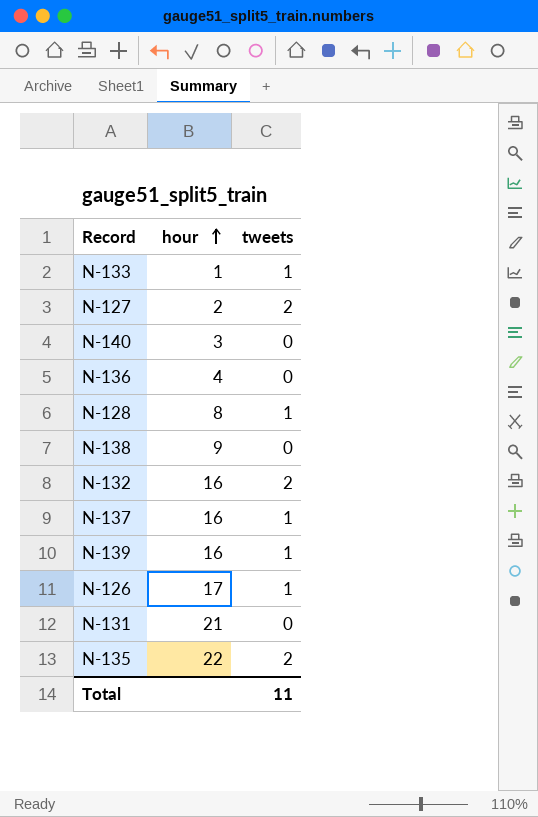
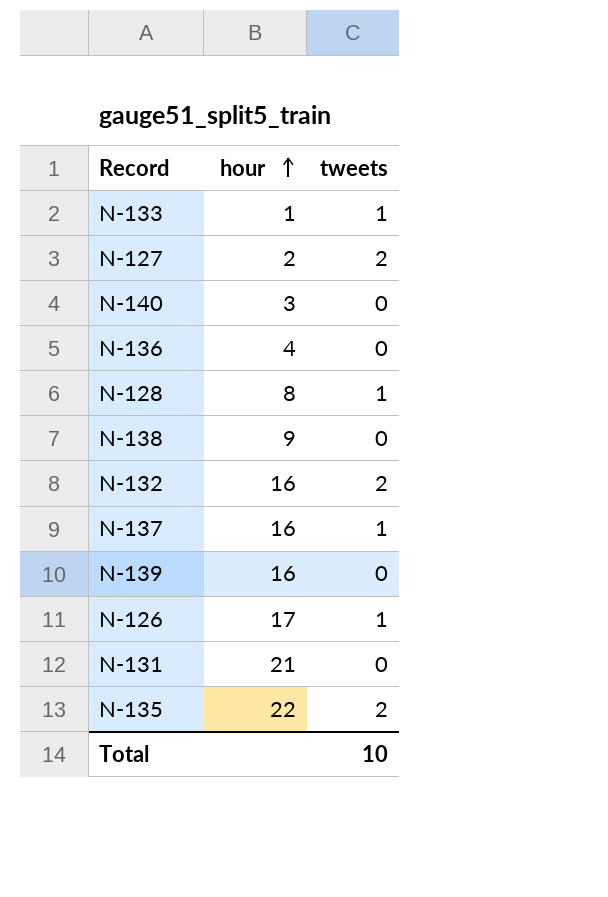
N-139 | tweets: 1 -> 0
Total | tweets: 11 -> 10

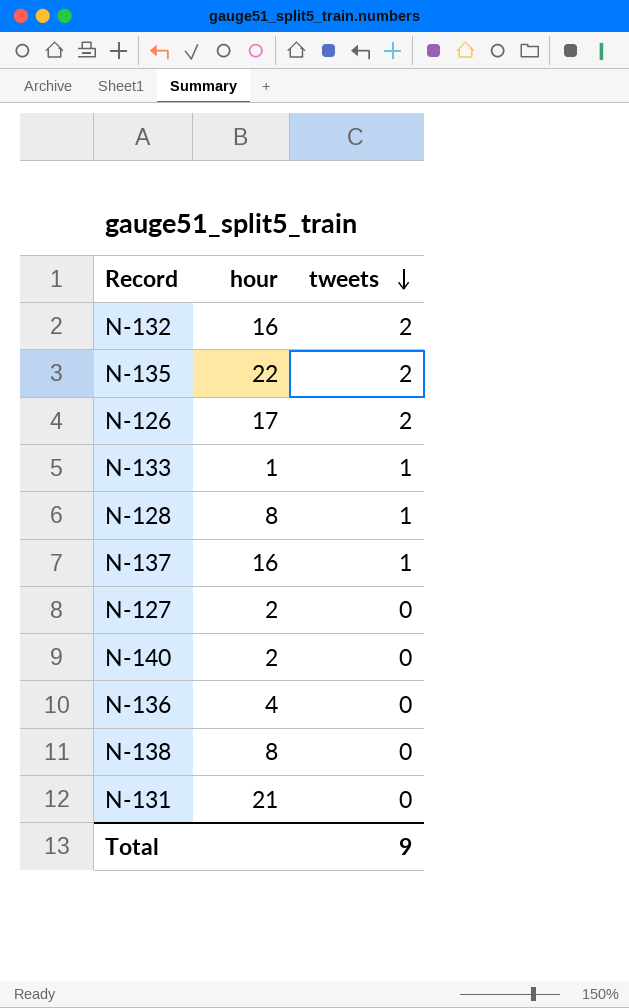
row order: hour ascending -> tweets descending
row N-139: 16 | 0 -> none
N-126 | tweets: 1 -> 2
N-127 | tweets: 2 -> 0
N-140 | hour: 3 -> 2
N-138 | hour: 9 -> 8
Total | tweets: 10 -> 9

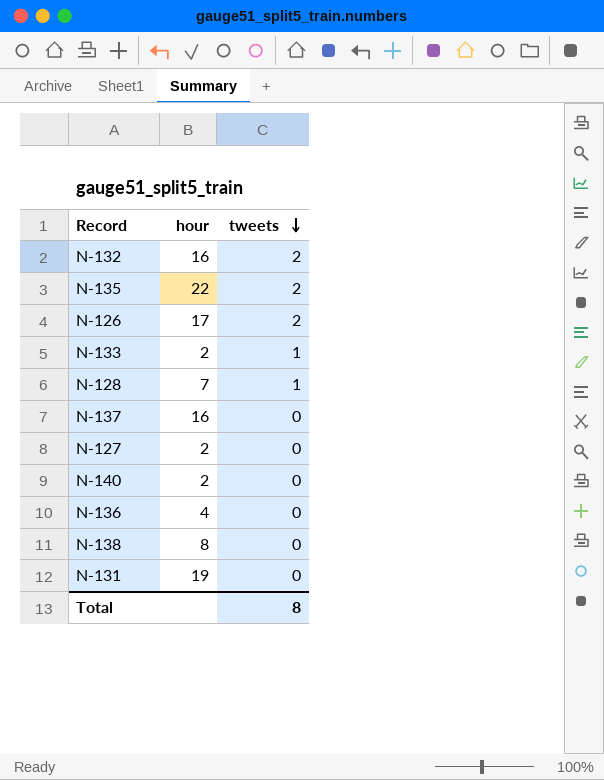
N-133 | hour: 1 -> 2
N-128 | hour: 8 -> 7
N-137 | tweets: 1 -> 0
N-131 | hour: 21 -> 19
Total | tweets: 9 -> 8

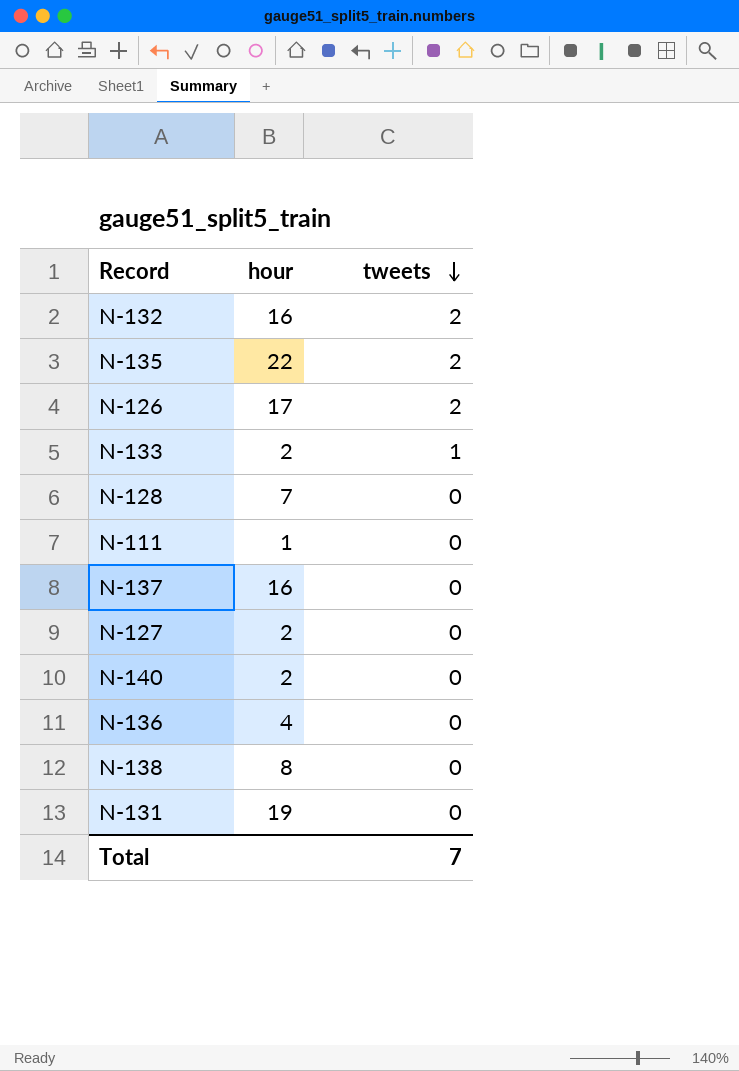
N-128 | tweets: 1 -> 0
row N-111: none -> 1 | 0
Total | tweets: 8 -> 7

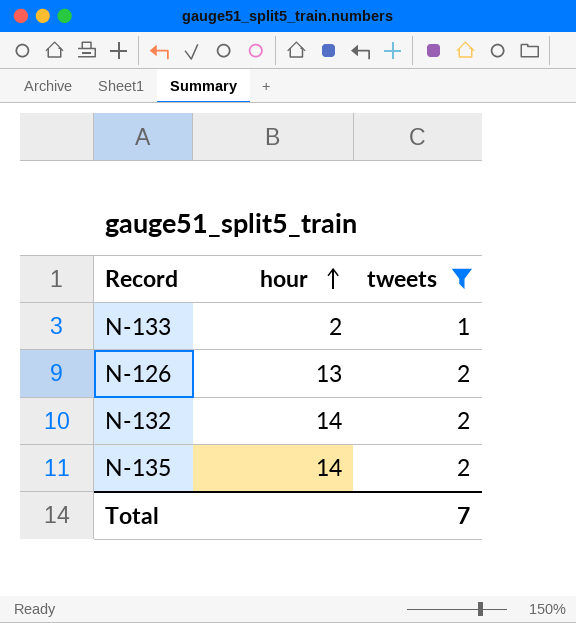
filter: none -> tweets != 0
row order: tweets descending -> hour ascending
N-126 | hour: 17 -> 13
N-132 | hour: 16 -> 14
N-135 | hour: 22 -> 14

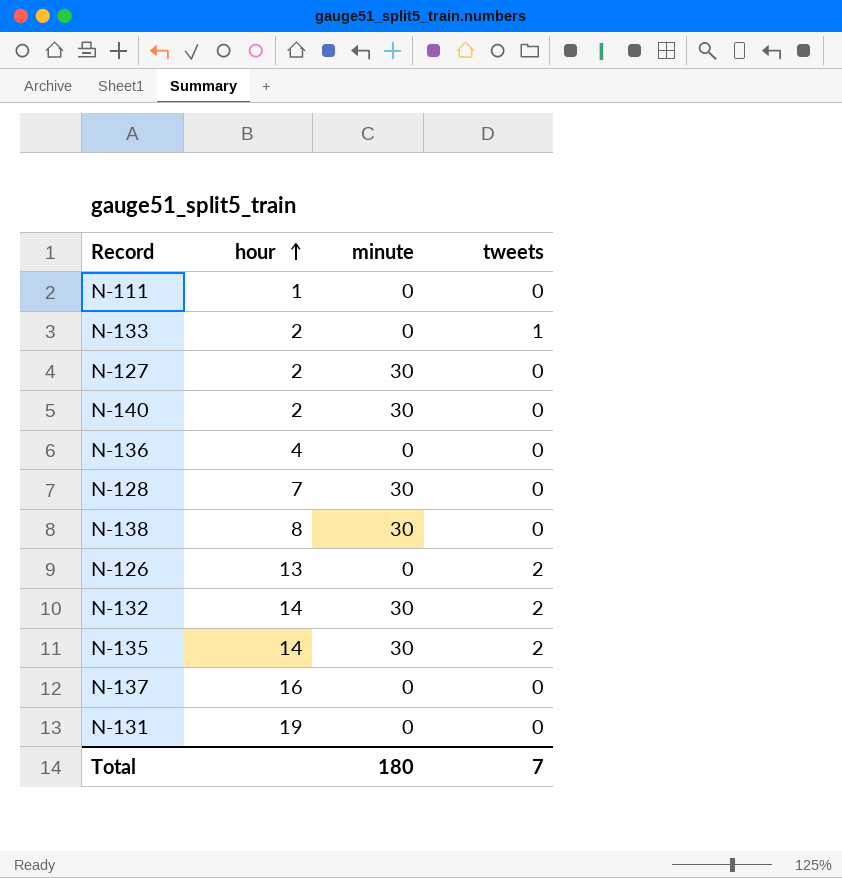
filter: tweets != 0 -> none
column minute | position: none -> 3

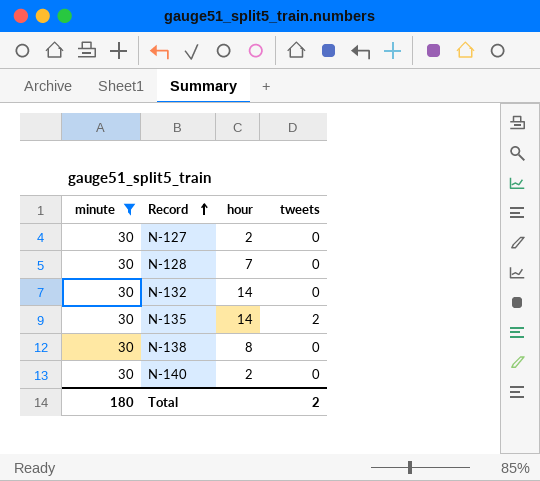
filter: none -> minute = 30
row order: hour ascending -> Record ascending
column minute | position: 3 -> 1
N-132 | tweets: 2 -> 0
Total | tweets: 7 -> 2

